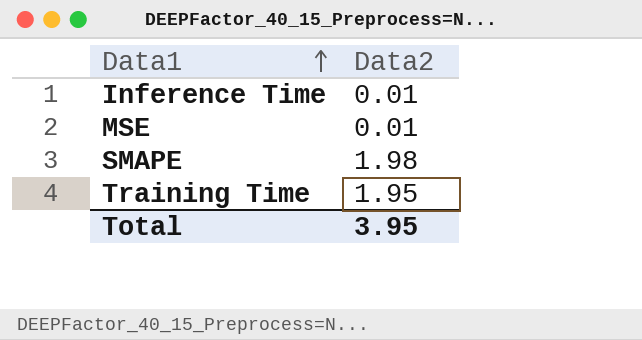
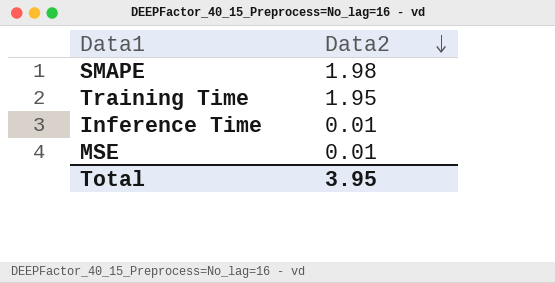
row order: Data1 ascending -> Data2 descending

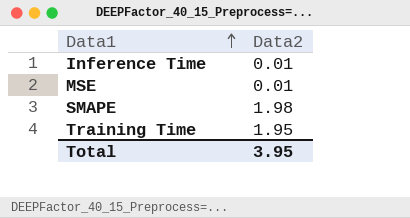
row order: Data2 descending -> Data1 ascending

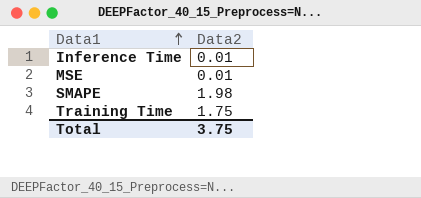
Training Time | Data2: 1.95 -> 1.75
Total | Data2: 3.95 -> 3.75

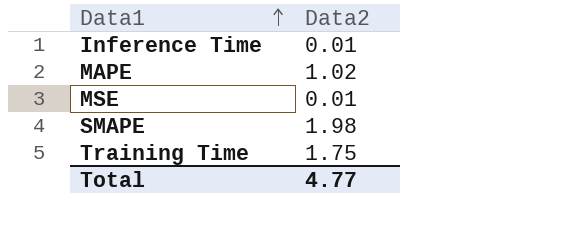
row MAPE: none -> 1.02
Total | Data2: 3.75 -> 4.77

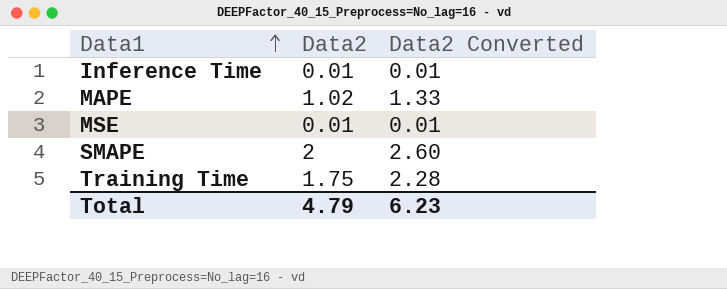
column Data2 Converted | formula: none -> [Data2] * 1.3
SMAPE | Data2: 1.98 -> 2
Total | Data2: 4.77 -> 4.79

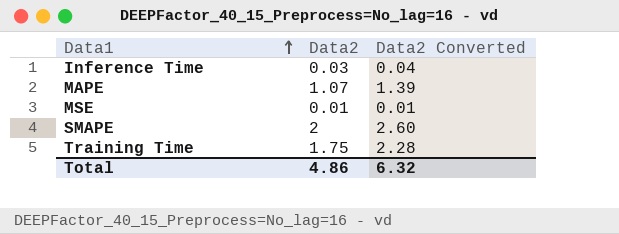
Inference Time | Data2: 0.01 -> 0.03
Inference Time | Data2 Converted: 0.01 -> 0.04
MAPE | Data2: 1.02 -> 1.07
MAPE | Data2 Converted: 1.33 -> 1.39
Total | Data2: 4.79 -> 4.86
Total | Data2 Converted: 6.23 -> 6.32

